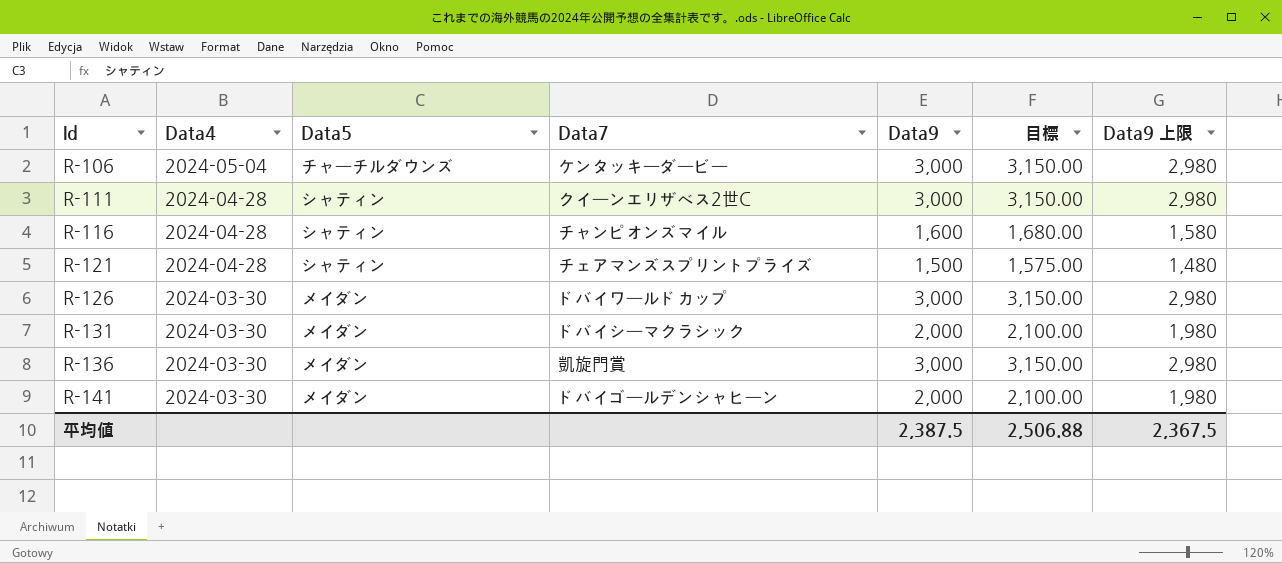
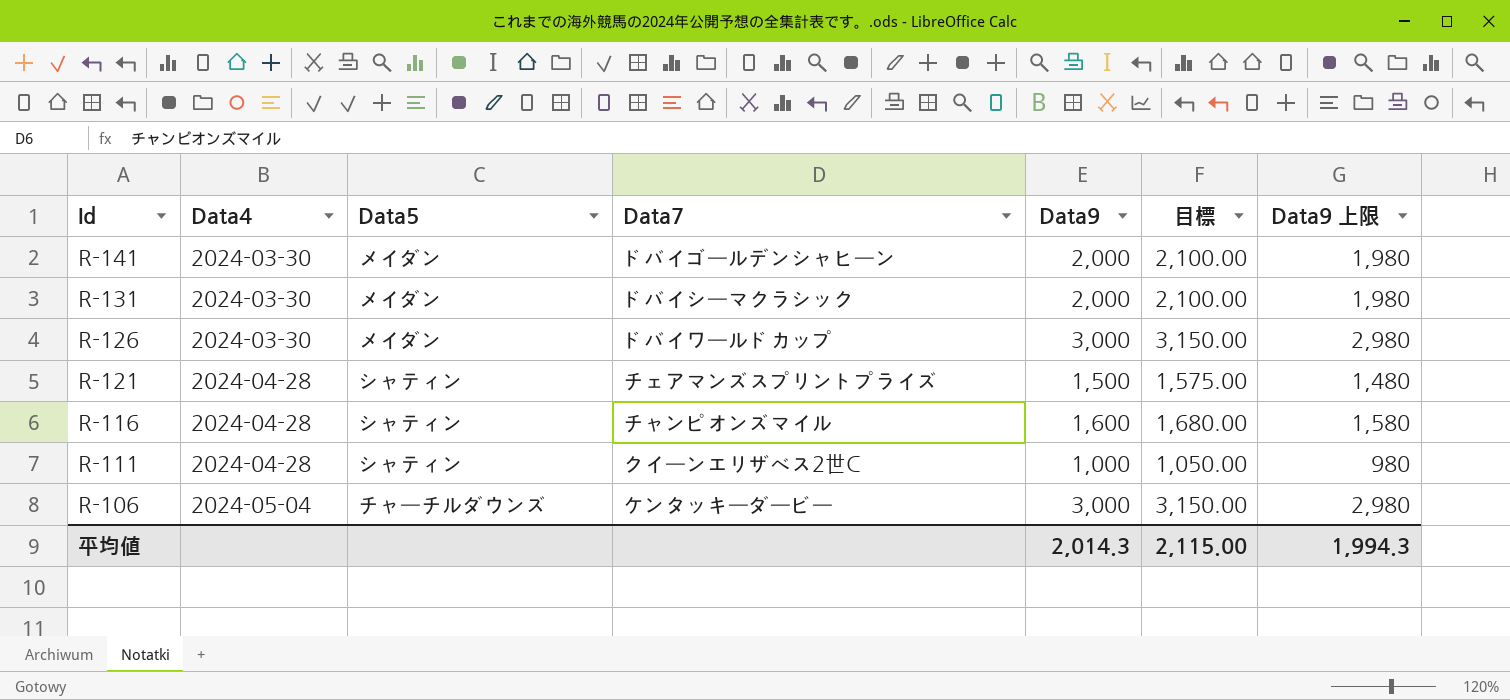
row order: Id ascending -> Id descending
row R-136: 2024-03-30 | メイダン | 凱旋門賞 | 3,000 | 3,150.00 | 2,980 -> none
R-111 | Data9: 3,000 -> 1,000
R-111 | 目標: 3,150.00 -> 1,050.00
R-111 | Data9 上限: 2,980 -> 980
平均値 | Data9: 2,387.5 -> 2,014.3
平均値 | 目標: 2,506.88 -> 2,115.00
平均値 | Data9 上限: 2,367.5 -> 1,994.3

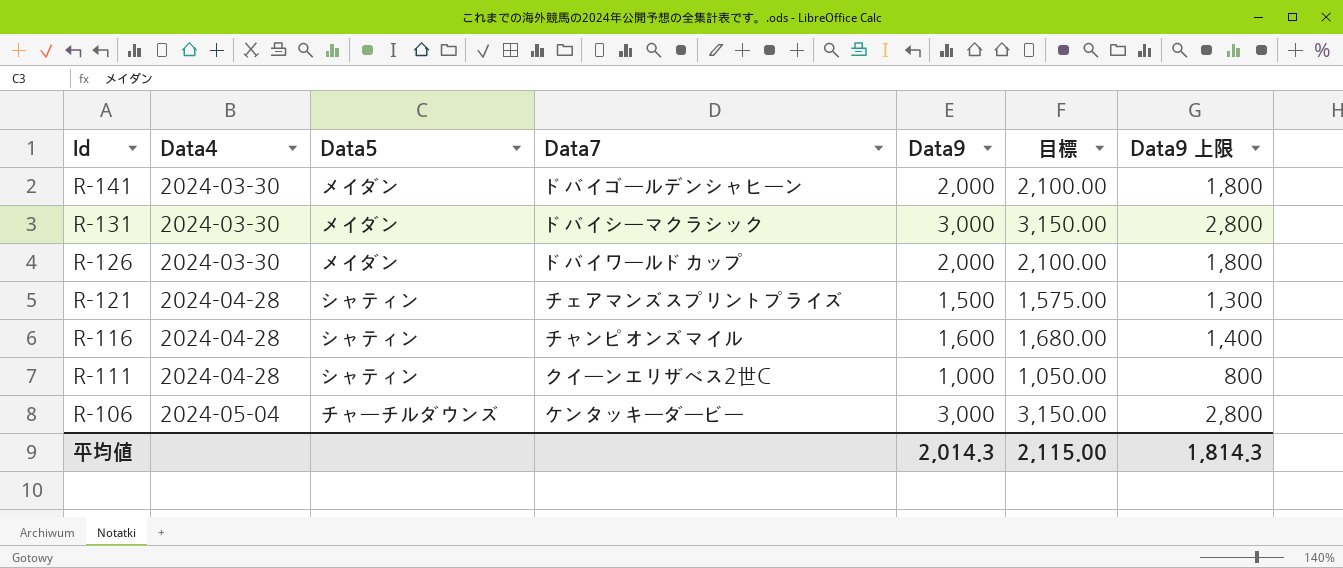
column Data9 上限 | formula: [Data9] - 20 -> [Data9] - 200
R-131 | Data9: 2,000 -> 3,000
R-131 | 目標: 2,100.00 -> 3,150.00
R-126 | Data9: 3,000 -> 2,000
R-126 | 目標: 3,150.00 -> 2,100.00
平均値 | Data9 上限: 1,994.3 -> 1,814.3

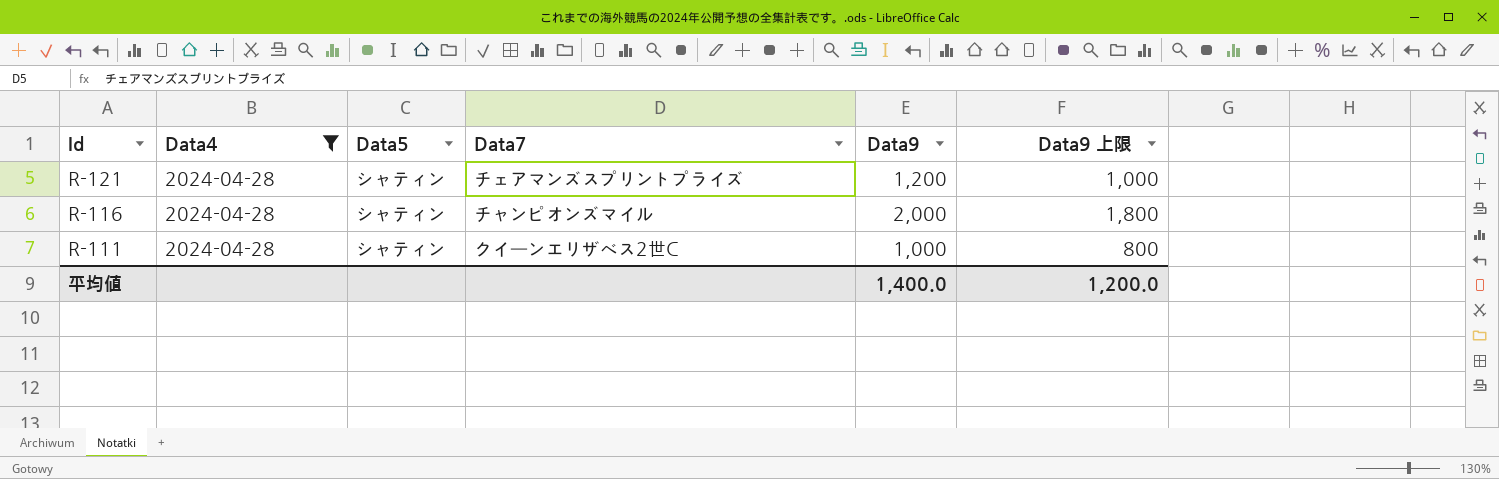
filter: none -> Data4 = 2024-04-28
column 目標 | formula: [Data9] * 1.05 -> none
R-121 | Data9: 1,500 -> 1,200
R-121 | Data9 上限: 1,300 -> 1,000
R-116 | Data9: 1,600 -> 2,000
R-116 | Data9 上限: 1,400 -> 1,800
平均値 | Data9: 2,014.3 -> 1,400.0
平均値 | Data9 上限: 1,814.3 -> 1,200.0

